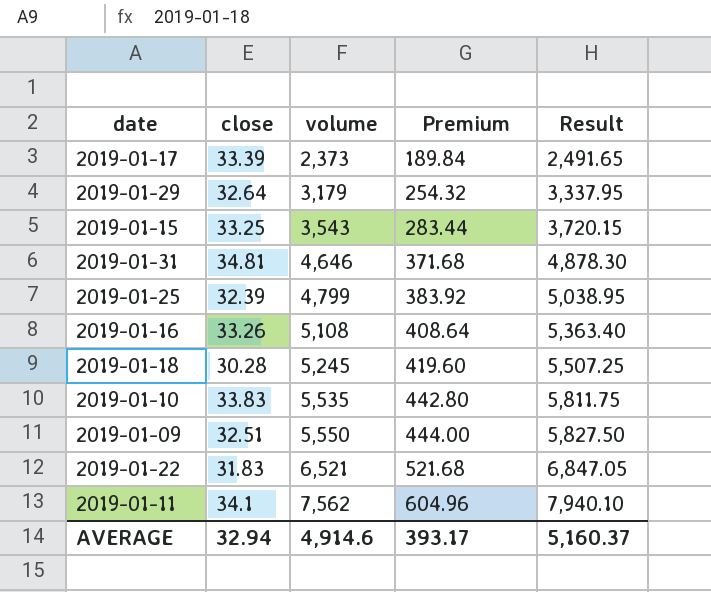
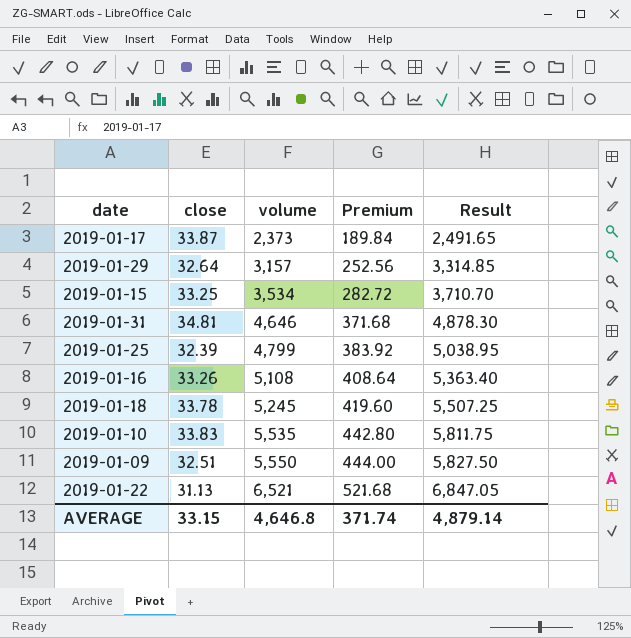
row 2019-01-11: 34.1 | 7,562 | 604.96 | 7,940.10 -> none
2019-01-17 | close: 33.39 -> 33.87
2019-01-29 | volume: 3,179 -> 3,157
2019-01-29 | Premium: 254.32 -> 252.56
2019-01-29 | Result: 3,337.95 -> 3,314.85
2019-01-15 | volume: 3,543 -> 3,534
2019-01-15 | Premium: 283.44 -> 282.72
2019-01-15 | Result: 3,720.15 -> 3,710.70
2019-01-18 | close: 30.28 -> 33.78
2019-01-22 | close: 31.83 -> 31.13
AVERAGE | close: 32.94 -> 33.15
AVERAGE | volume: 4,914.6 -> 4,646.8
AVERAGE | Premium: 393.17 -> 371.74
AVERAGE | Result: 5,160.37 -> 4,879.14

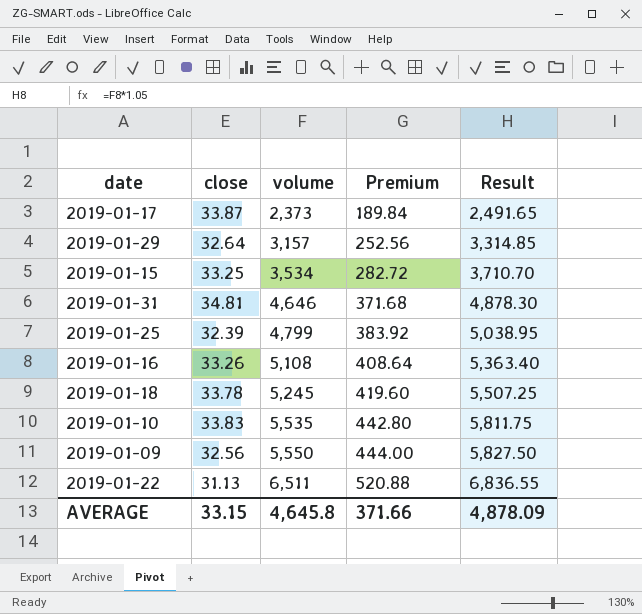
2019-01-09 | close: 32.51 -> 32.56
2019-01-22 | volume: 6,521 -> 6,511
2019-01-22 | Premium: 521.68 -> 520.88
2019-01-22 | Result: 6,847.05 -> 6,836.55
AVERAGE | volume: 4,646.8 -> 4,645.8
AVERAGE | Premium: 371.74 -> 371.66
AVERAGE | Result: 4,879.14 -> 4,878.09

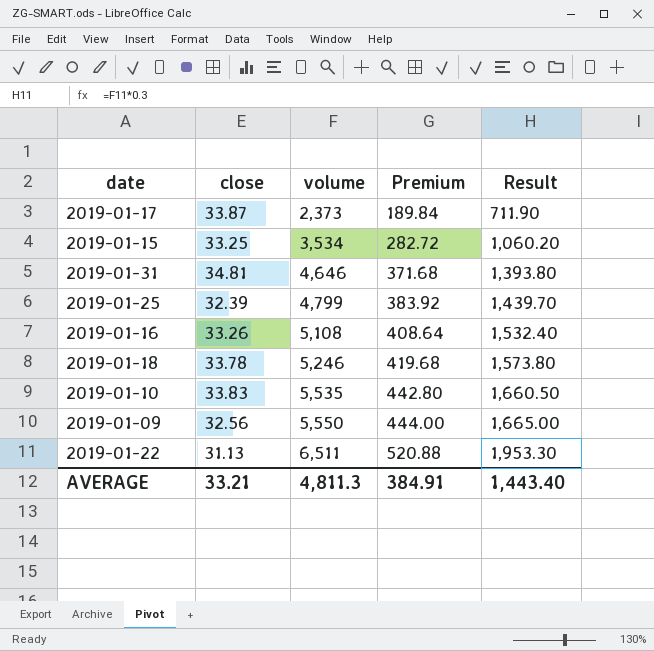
column Result | formula: [volume] * 1.05 -> [volume] * 0.3
row 2019-01-29: 32.64 | 3,157 | 252.56 | 3,314.85 -> none
2019-01-18 | volume: 5,245 -> 5,246
2019-01-18 | Premium: 419.60 -> 419.68
AVERAGE | close: 33.15 -> 33.21
AVERAGE | volume: 4,645.8 -> 4,811.3
AVERAGE | Premium: 371.66 -> 384.91
AVERAGE | Result: 4,878.09 -> 1,443.40

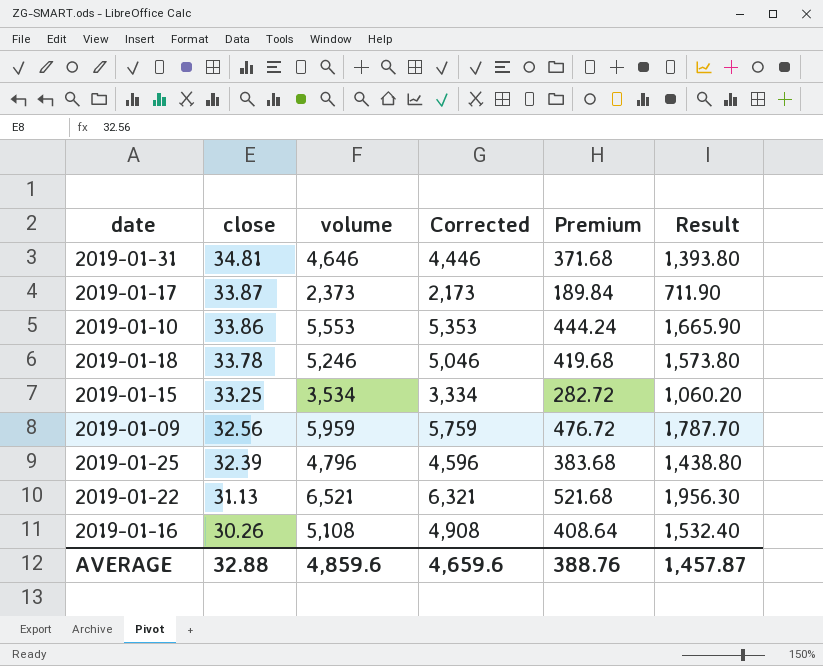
row order: volume ascending -> close descending
column Corrected | formula: none -> [volume] - 200
2019-01-10 | close: 33.83 -> 33.86
2019-01-10 | volume: 5,535 -> 5,553
2019-01-10 | Premium: 442.80 -> 444.24
2019-01-10 | Result: 1,660.50 -> 1,665.90
2019-01-09 | volume: 5,550 -> 5,959
2019-01-09 | Premium: 444.00 -> 476.72
2019-01-09 | Result: 1,665.00 -> 1,787.70
2019-01-25 | volume: 4,799 -> 4,796
2019-01-25 | Premium: 383.92 -> 383.68
2019-01-25 | Result: 1,439.70 -> 1,438.80
2019-01-22 | volume: 6,511 -> 6,521
2019-01-22 | Premium: 520.88 -> 521.68
2019-01-22 | Result: 1,953.30 -> 1,956.30
2019-01-16 | close: 33.26 -> 30.26
AVERAGE | close: 33.21 -> 32.88
AVERAGE | volume: 4,811.3 -> 4,859.6
AVERAGE | Premium: 384.91 -> 388.76
AVERAGE | Result: 1,443.40 -> 1,457.87

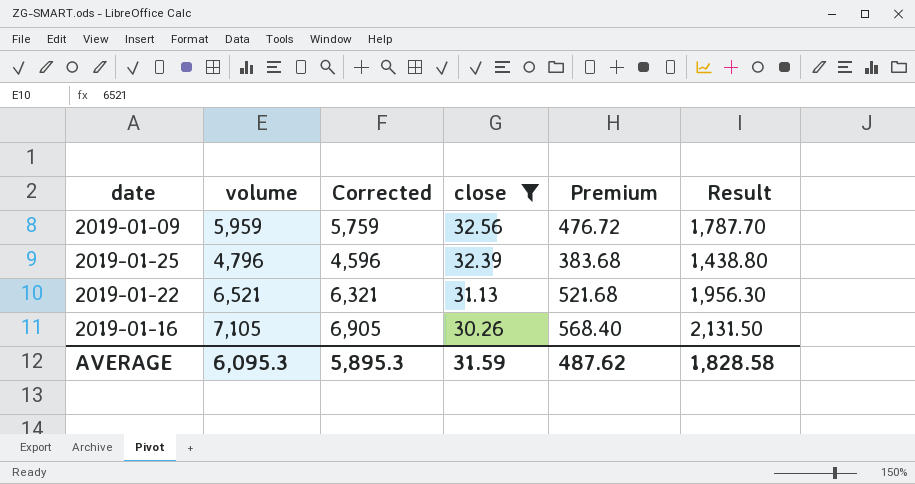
filter: none -> close <= 32.56
column close | position: 2 -> 4
2019-01-16 | volume: 5,108 -> 7,105
2019-01-16 | Corrected: 4,908 -> 6,905
2019-01-16 | Premium: 408.64 -> 568.40
2019-01-16 | Result: 1,532.40 -> 2,131.50
AVERAGE | volume: 4,859.6 -> 6,095.3
AVERAGE | Corrected: 4,659.6 -> 5,895.3
AVERAGE | close: 32.88 -> 31.59
AVERAGE | Premium: 388.76 -> 487.62
AVERAGE | Result: 1,457.87 -> 1,828.58

